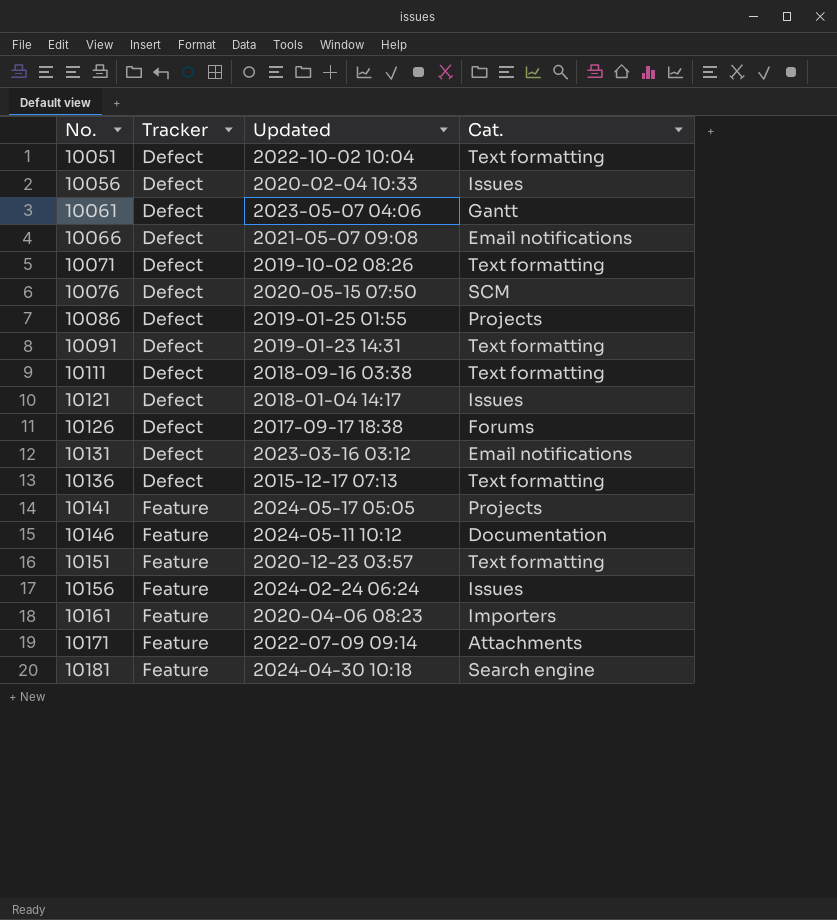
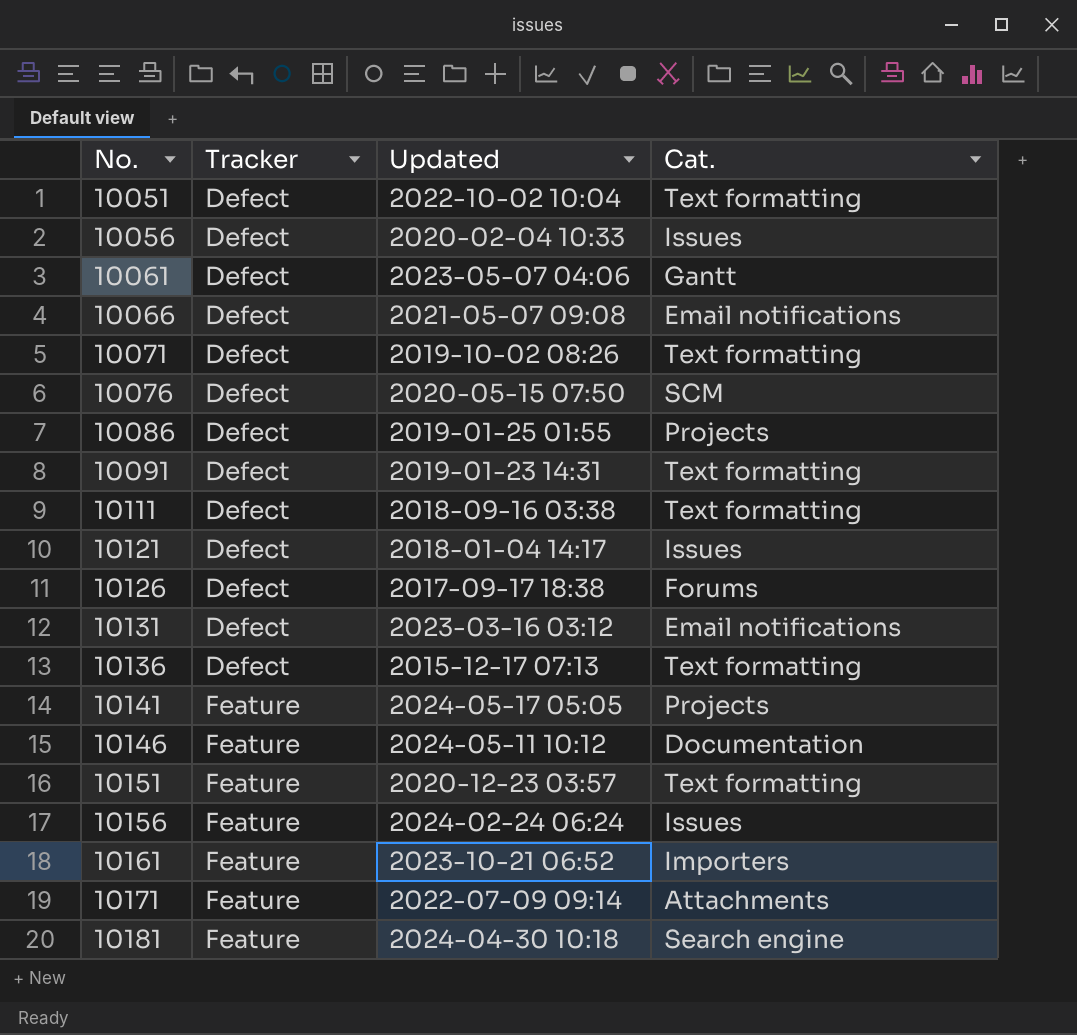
10161 | Updated: 2020-04-06 08:23 -> 2023-10-21 06:52

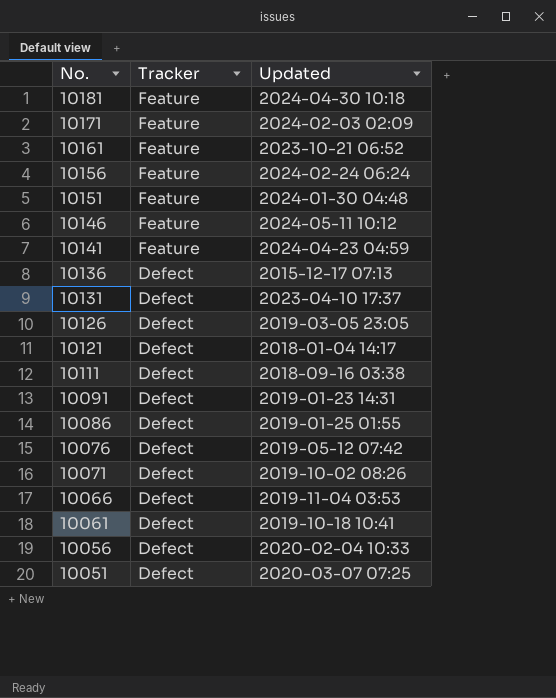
row order: No. ascending -> No. descending
column Cat. | position: 4 -> none
10171 | Updated: 2022-07-09 09:14 -> 2024-02-03 02:09
10151 | Updated: 2020-12-23 03:57 -> 2024-01-30 04:48
10141 | Updated: 2024-05-17 05:05 -> 2024-04-23 04:59
10131 | Updated: 2023-03-16 03:12 -> 2023-04-10 17:37
10126 | Updated: 2017-09-17 18:38 -> 2019-03-05 23:05
10076 | Updated: 2020-05-15 07:50 -> 2019-05-12 07:42
10066 | Updated: 2021-05-07 09:08 -> 2019-11-04 03:53
10061 | Updated: 2023-05-07 04:06 -> 2019-10-18 10:41
10051 | Updated: 2022-10-02 10:04 -> 2020-03-07 07:25

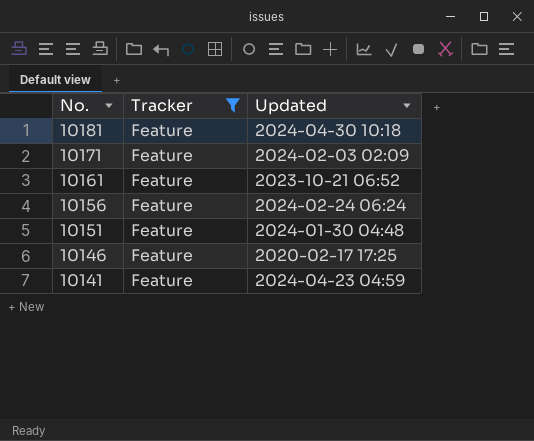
filter: none -> Tracker = Feature
10146 | Updated: 2024-05-11 10:12 -> 2020-02-17 17:25

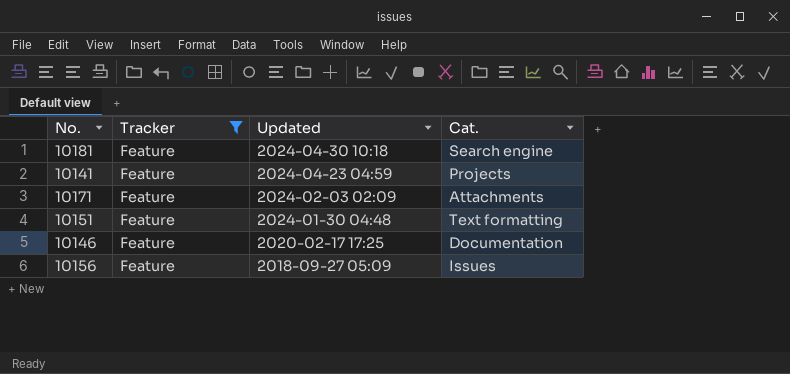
row order: No. descending -> Updated descending
column Cat. | position: none -> 4
row 10161: Feature | 2023-10-21 06:52 -> none
10156 | Updated: 2024-02-24 06:24 -> 2018-09-27 05:09

